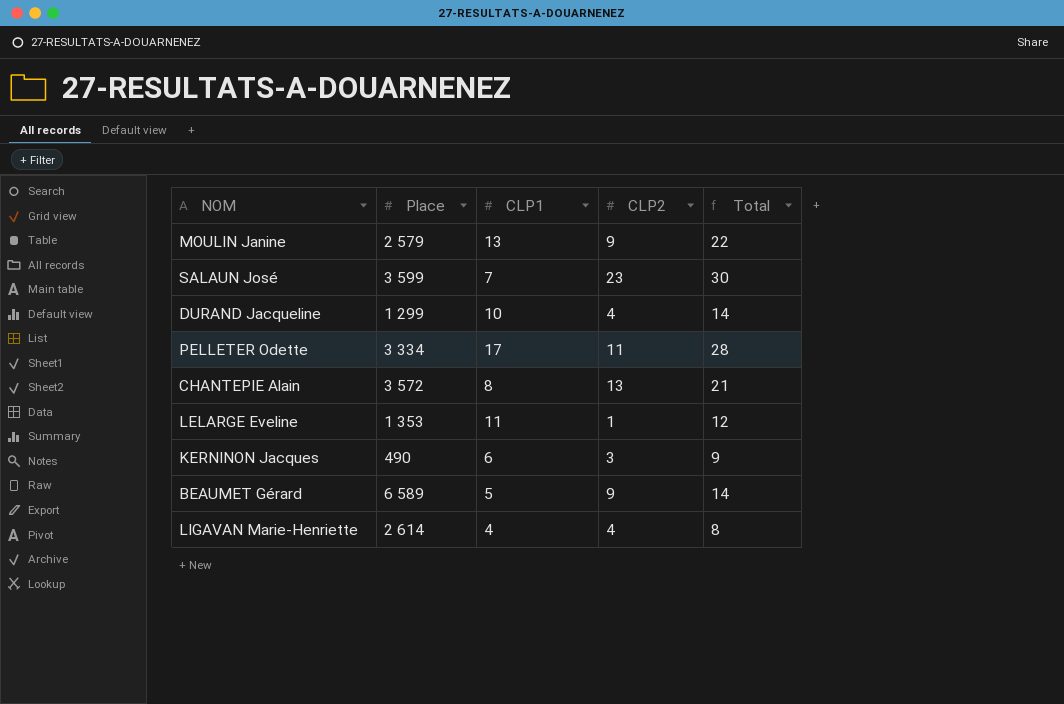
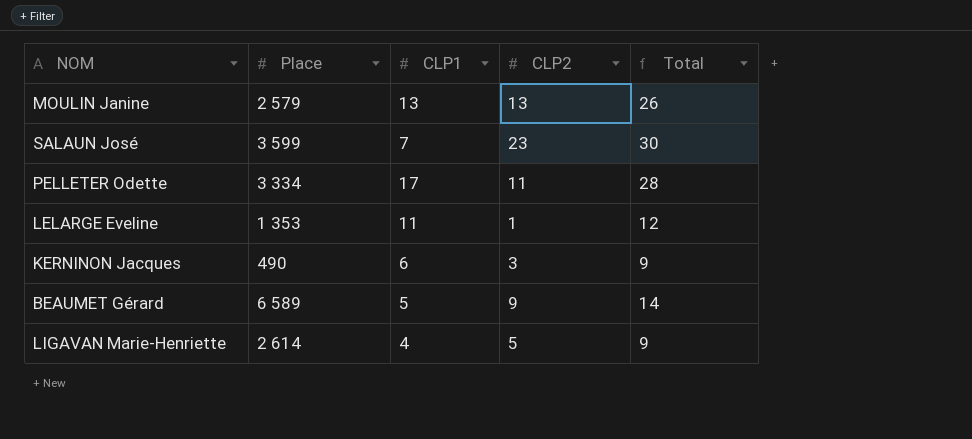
row DURAND Jacqueline: 1 299 | 10 | 4 | 14 -> none
row CHANTEPIE Alain: 3 572 | 8 | 13 | 21 -> none
MOULIN Janine | CLP2: 9 -> 13
MOULIN Janine | Total: 22 -> 26
LIGAVAN Marie-Henriette | CLP2: 4 -> 5
LIGAVAN Marie-Henriette | Total: 8 -> 9

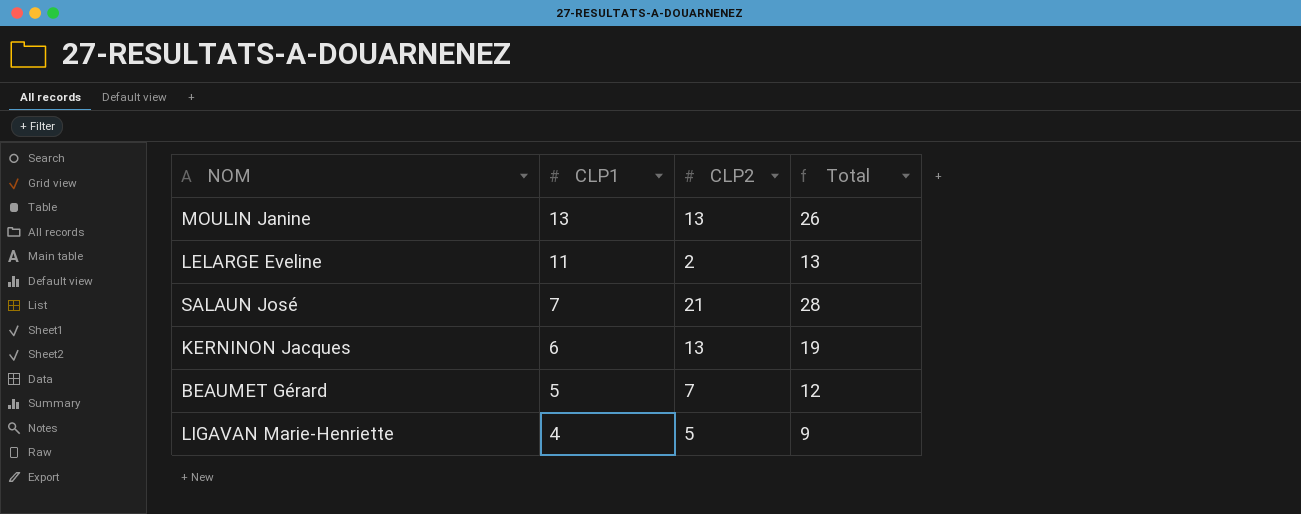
row order: none -> CLP1 descending
column Place | position: 2 -> none
row PELLETER Odette: 3 334 | 17 | 11 | 28 -> none
LELARGE Eveline | CLP2: 1 -> 2
LELARGE Eveline | Total: 12 -> 13
SALAUN José | CLP2: 23 -> 21
SALAUN José | Total: 30 -> 28
KERNINON Jacques | CLP2: 3 -> 13
KERNINON Jacques | Total: 9 -> 19
BEAUMET Gérard | CLP2: 9 -> 7
BEAUMET Gérard | Total: 14 -> 12

